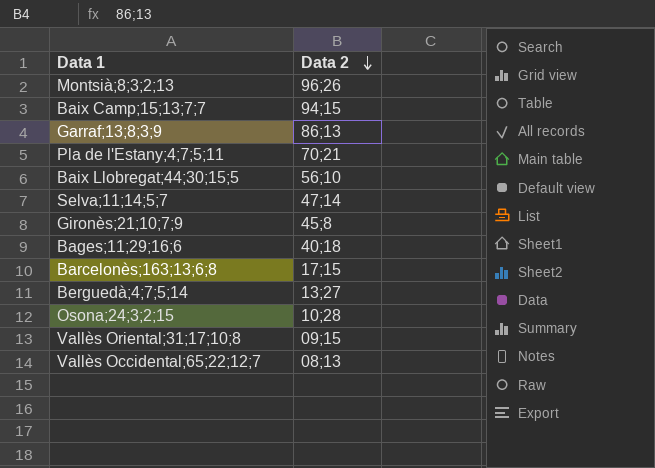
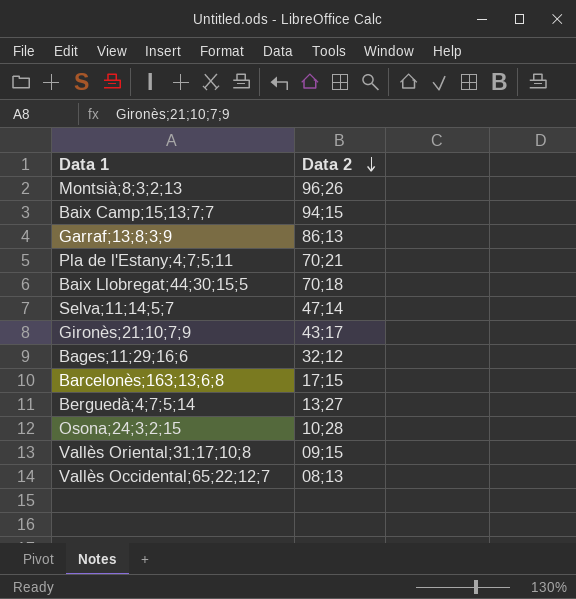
Baix Llobregat;44;30;15;5 | Data 2: 56;10 -> 70;18
Gironès;21;10;7;9 | Data 2: 45;8 -> 43;17
Bages;11;29;16;6 | Data 2: 40;18 -> 32;12

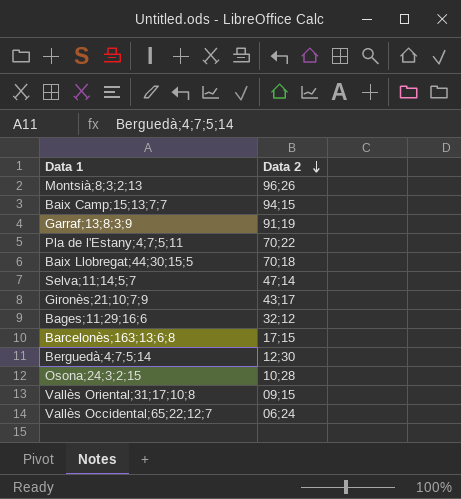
Garraf;13;8;3;9 | Data 2: 86;13 -> 91;19
Pla de l'Estany;4;7;5;11 | Data 2: 70;21 -> 70;22
Berguedà;4;7;5;14 | Data 2: 13;27 -> 12;30
Vallès Occidental;65;22;12;7 | Data 2: 08;13 -> 06;24

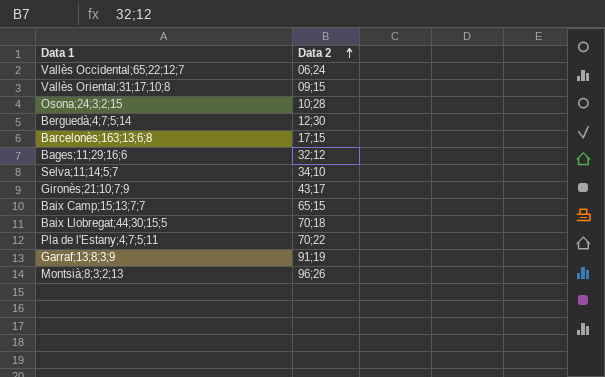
row order: Data 2 descending -> Data 2 ascending
Selva;11;14;5;7 | Data 2: 47;14 -> 34;10
Baix Camp;15;13;7;7 | Data 2: 94;15 -> 65;15

